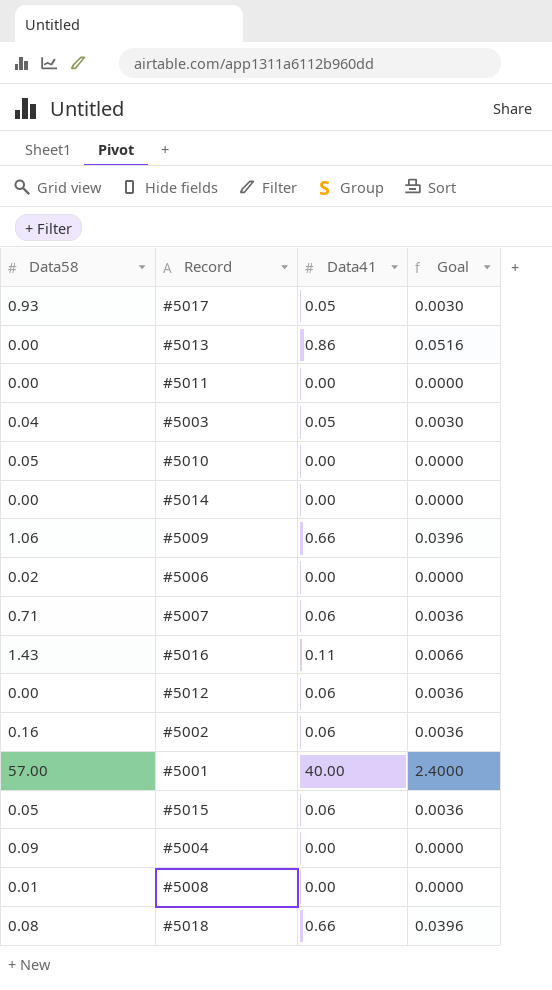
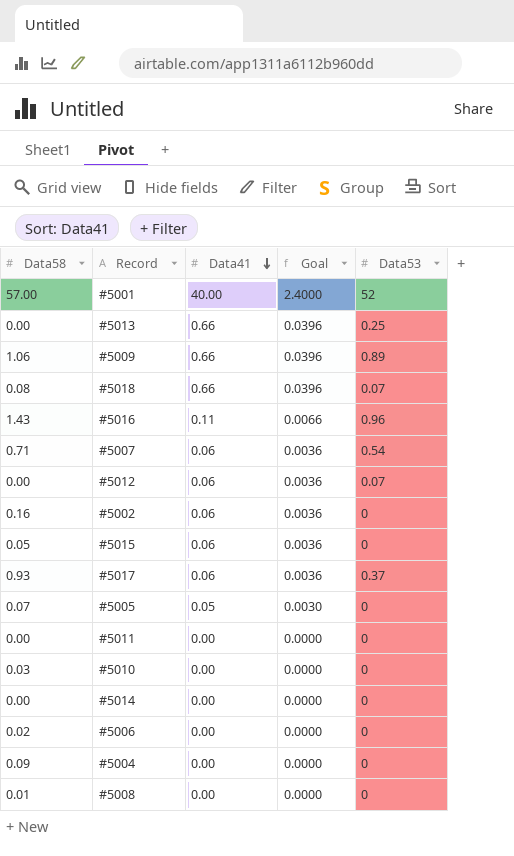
row order: none -> Data41 descending
column Data53 | position: none -> 5
row #5003: 0.04 | 0.05 | 0.0030 -> none
#5013 | Data41: 0.86 -> 0.66
#5013 | Goal: 0.0516 -> 0.0396
#5017 | Data41: 0.05 -> 0.06
#5017 | Goal: 0.0030 -> 0.0036
row #5005: none -> 0.07 | 0.05 | 0.0030 | 0
#5010 | Data58: 0.05 -> 0.03

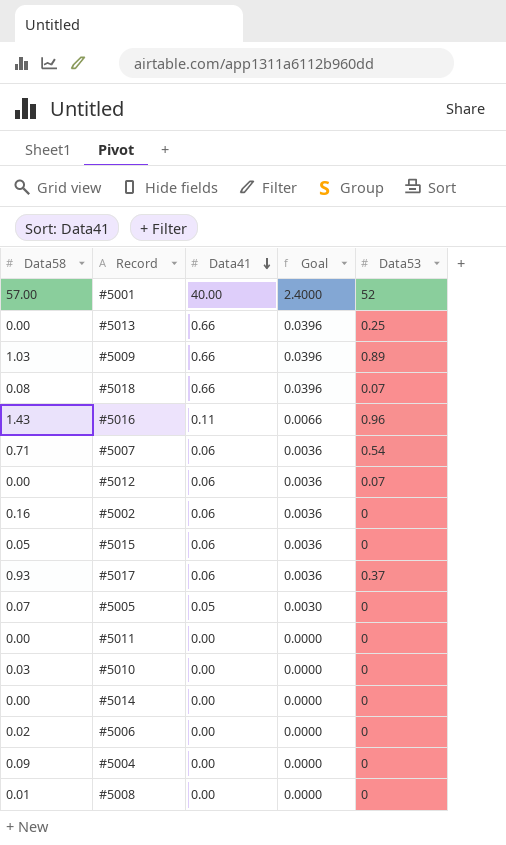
#5009 | Data58: 1.06 -> 1.03

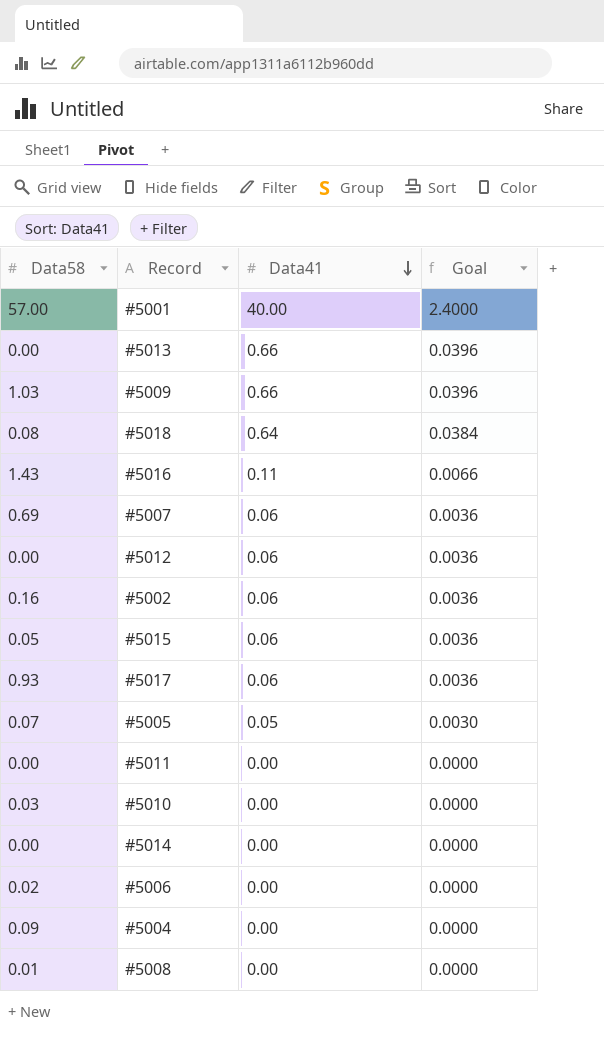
column Data53 | position: 5 -> none
#5018 | Data41: 0.66 -> 0.64
#5018 | Goal: 0.0396 -> 0.0384
#5007 | Data58: 0.71 -> 0.69

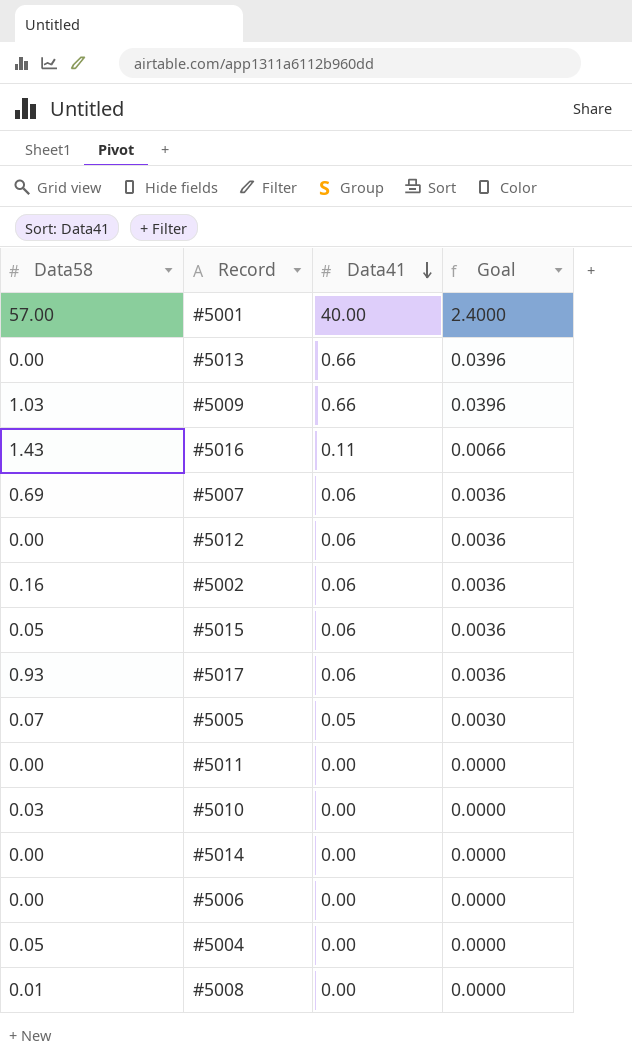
row #5018: 0.08 | 0.64 | 0.0384 -> none
#5006 | Data58: 0.02 -> 0.00
#5004 | Data58: 0.09 -> 0.05

